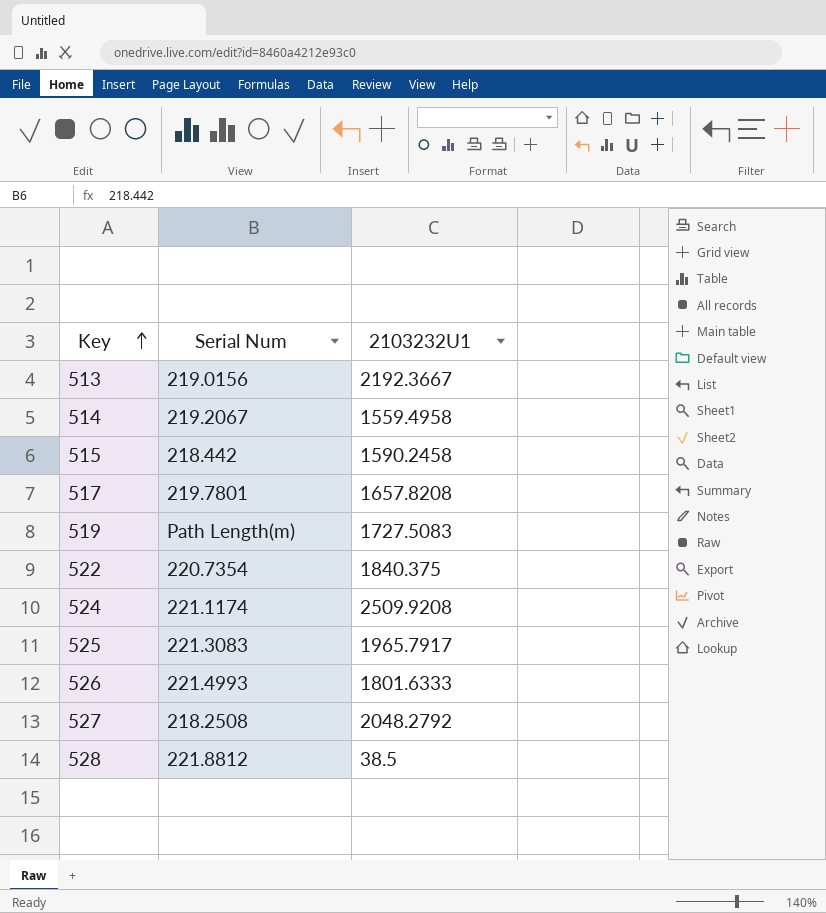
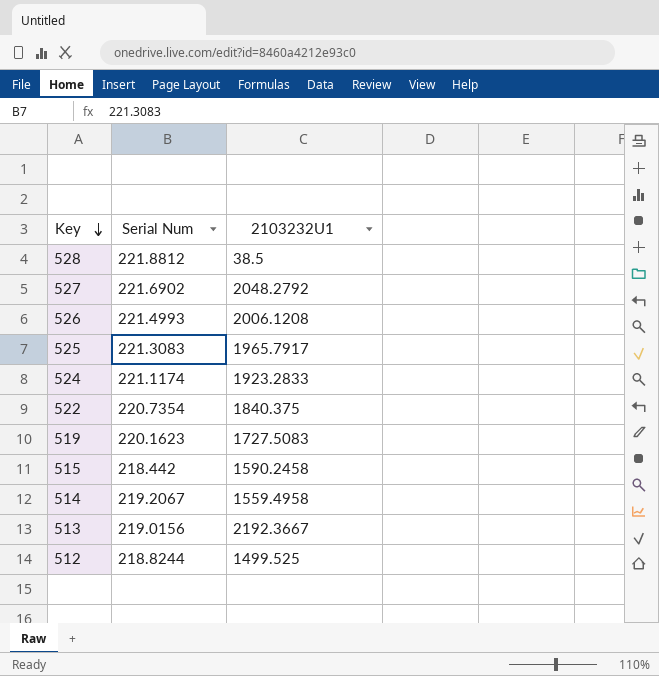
row order: Key ascending -> Key descending
row 517: 219.7801 | 1657.8208 -> none
527 | Serial Num: 218.2508 -> 221.6902
526 | 2103232U1: 1801.6333 -> 2006.1208
524 | 2103232U1: 2509.9208 -> 1923.2833
519 | Serial Num: Path Length(m) -> 220.1623
row 512: none -> 218.8244 | 1499.525

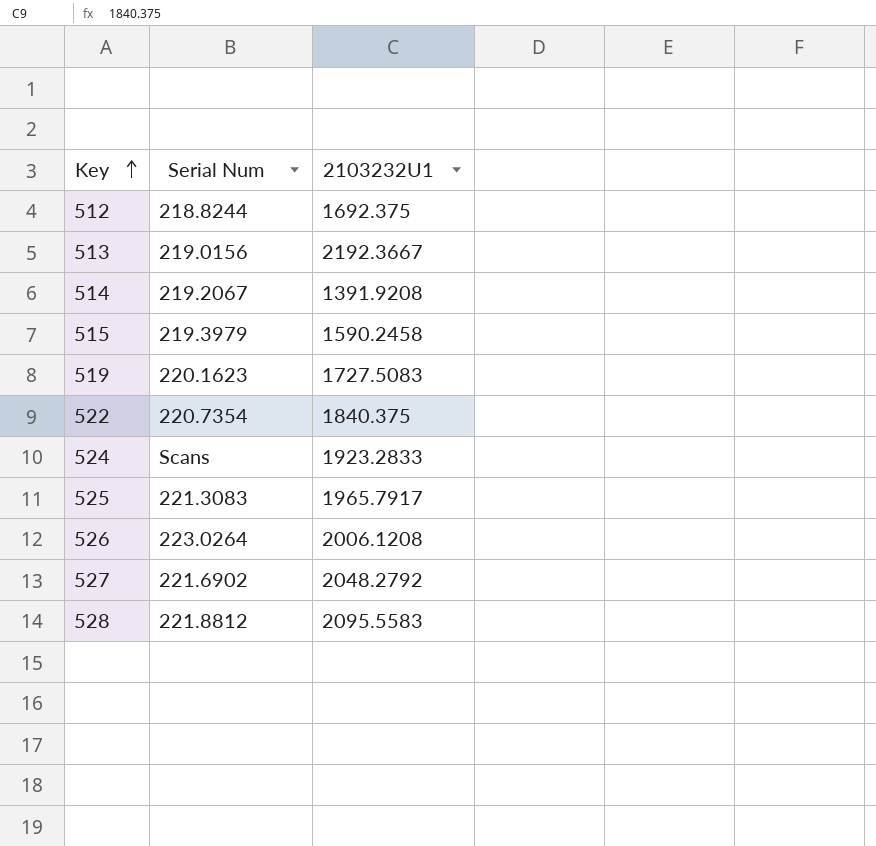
row order: Key descending -> Key ascending
512 | 2103232U1: 1499.525 -> 1692.375
514 | 2103232U1: 1559.4958 -> 1391.9208
515 | Serial Num: 218.442 -> 219.3979
524 | Serial Num: 221.1174 -> Scans
526 | Serial Num: 221.4993 -> 223.0264
528 | 2103232U1: 38.5 -> 2095.5583

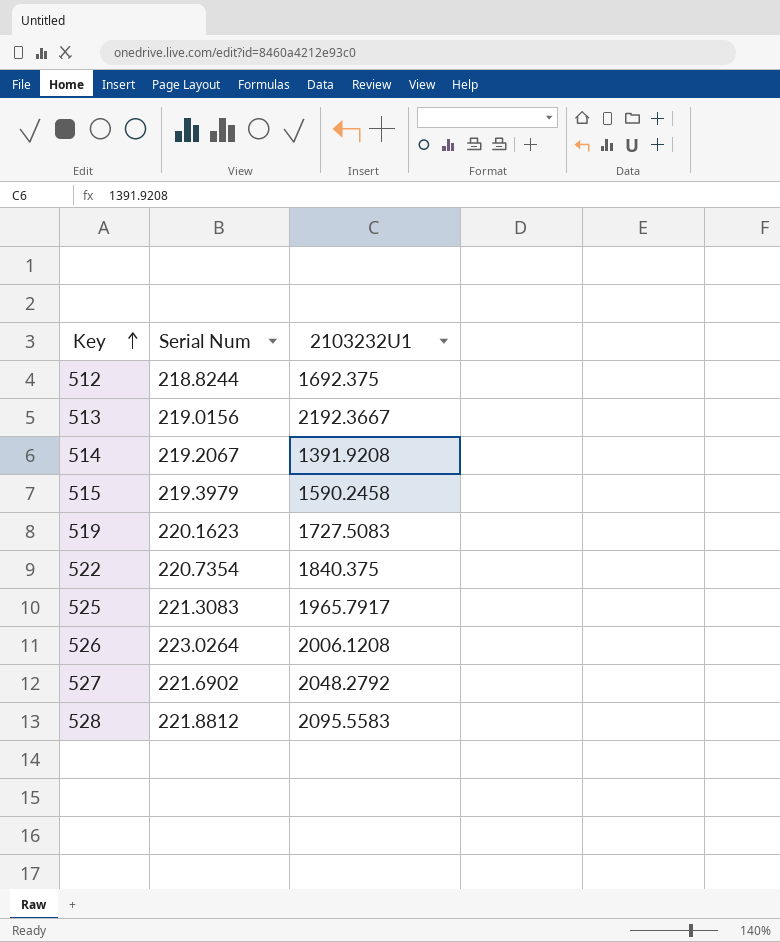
row 524: Scans | 1923.2833 -> none

